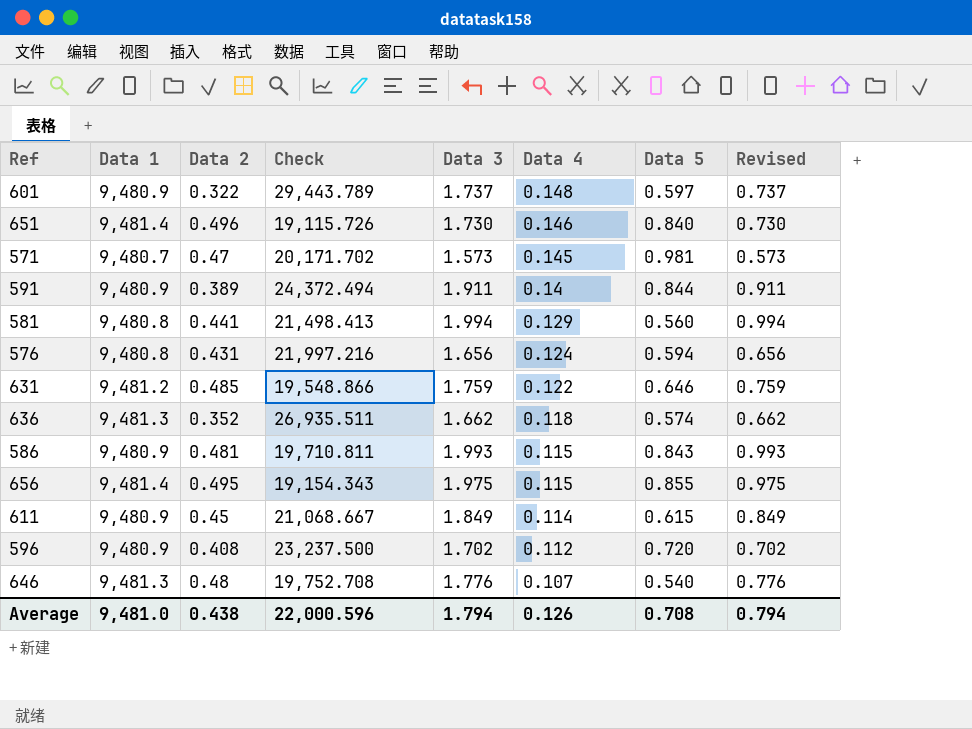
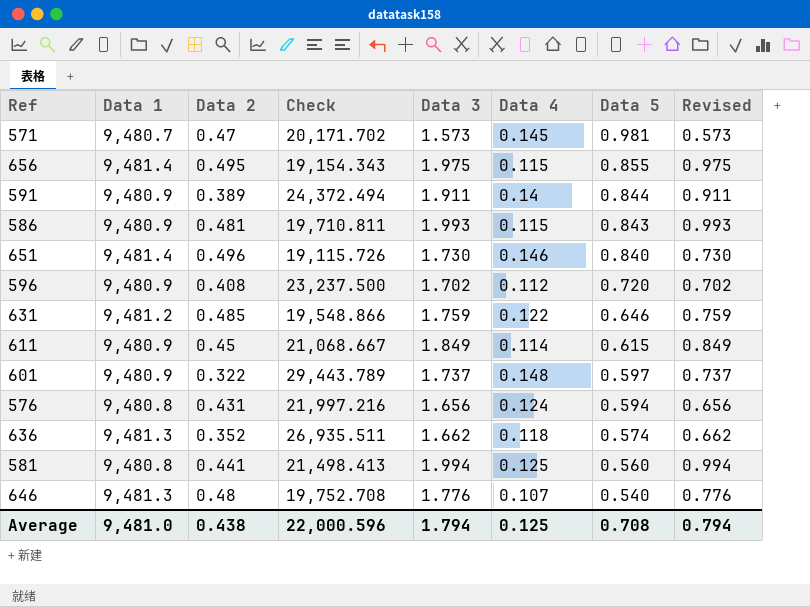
row order: Data 4 descending -> Data 5 descending
581 | Data 4: 0.129 -> 0.125
Average | Data 4: 0.126 -> 0.125

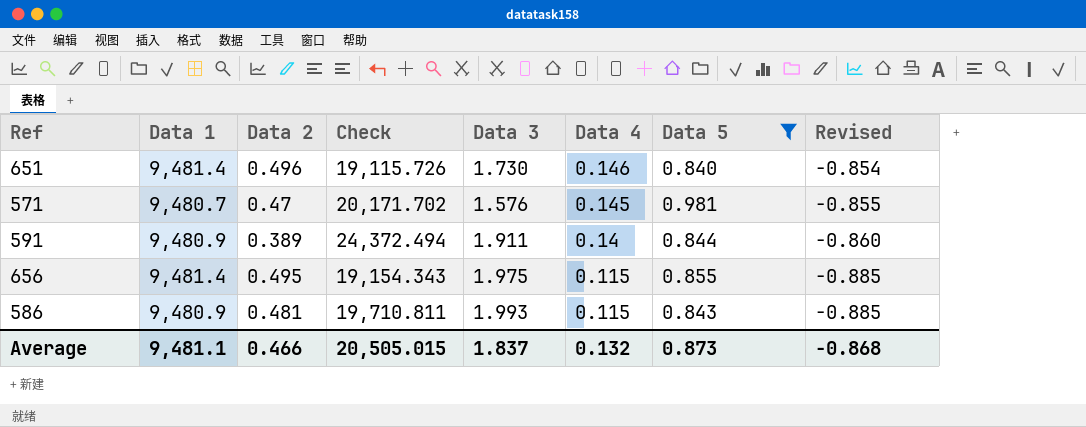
filter: none -> Data 5 >= 0.840
row order: Data 5 descending -> Data 4 descending
column Revised | formula: [Data 3] - 1 -> [Data 4] - 1
571 | Data 3: 1.573 -> 1.576
Average | Data 1: 9,481.0 -> 9,481.1
Average | Data 2: 0.438 -> 0.466
Average | Check: 22,000.596 -> 20,505.015
Average | Data 3: 1.794 -> 1.837
Average | Data 4: 0.125 -> 0.132
Average | Data 5: 0.708 -> 0.873
Average | Revised: 0.794 -> -0.868

